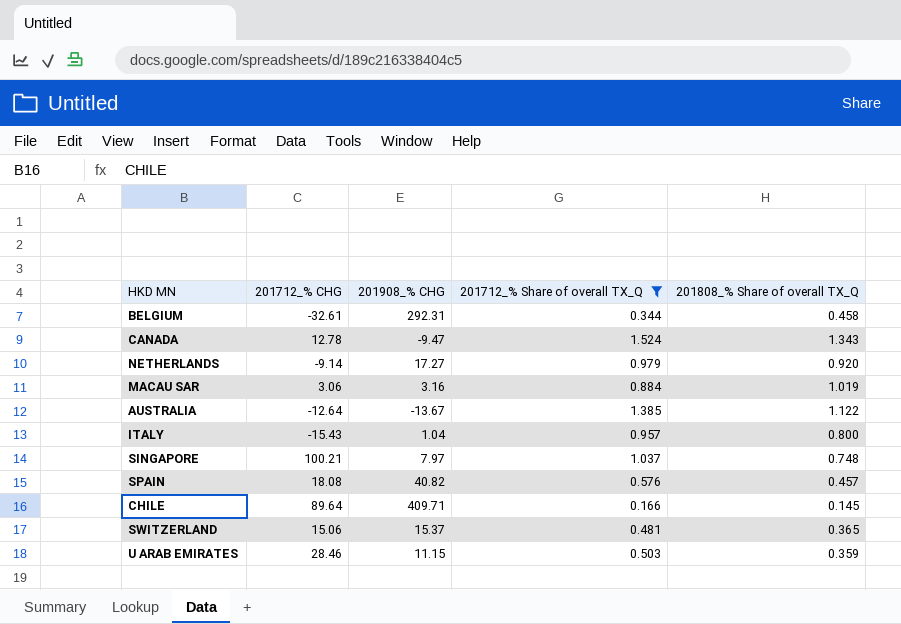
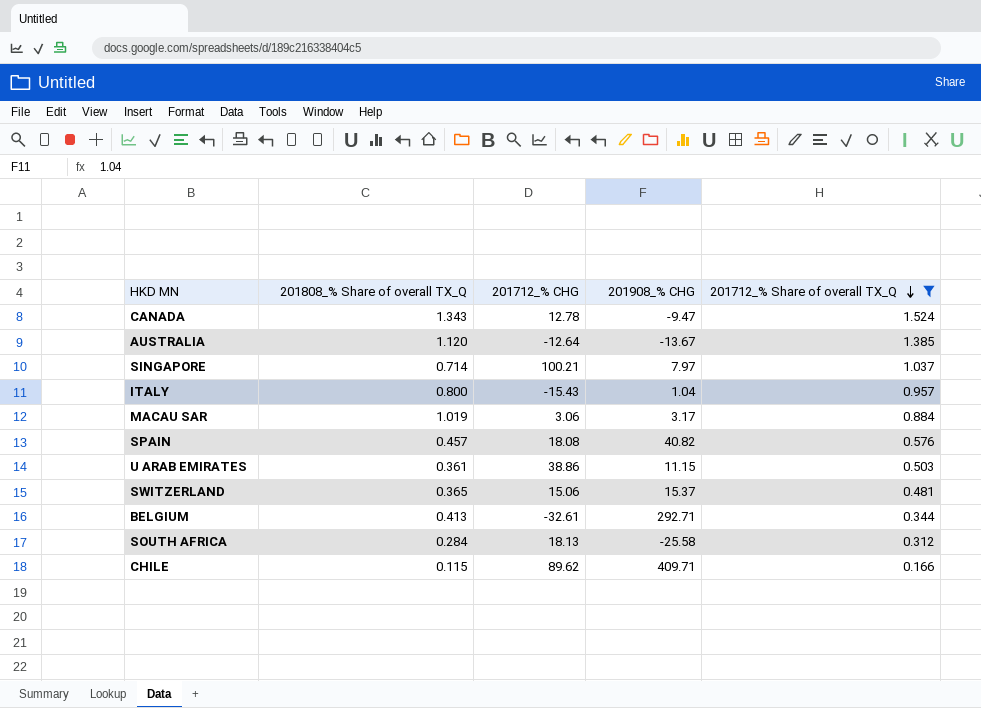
row order: none -> 201712_% Share of overall TX_Q descending
column 201808_% Share of overall TX_Q | position: 5 -> 2
row NETHERLANDS: -9.14 | 17.27 | 0.979 | 0.920 -> none
AUSTRALIA | 201808_% Share of overall TX_Q: 1.122 -> 1.120
SINGAPORE | 201808_% Share of overall TX_Q: 0.748 -> 0.714
MACAU SAR | 201908_% CHG: 3.16 -> 3.17
U ARAB EMIRATES | 201808_% Share of overall TX_Q: 0.359 -> 0.361
U ARAB EMIRATES | 201712_% CHG: 28.46 -> 38.86
BELGIUM | 201808_% Share of overall TX_Q: 0.458 -> 0.413
BELGIUM | 201908_% CHG: 292.31 -> 292.71
row SOUTH AFRICA: none -> 0.284 | 18.13 | -25.58 | 0.312
CHILE | 201808_% Share of overall TX_Q: 0.145 -> 0.115
CHILE | 201712_% CHG: 89.64 -> 89.62

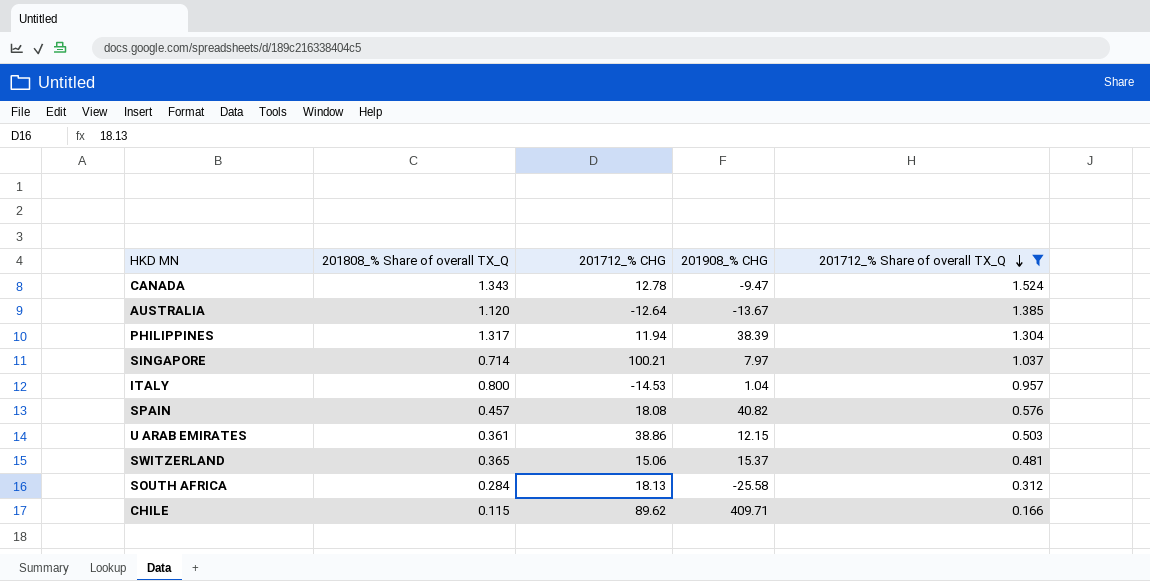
row MACAU SAR: 1.019 | 3.06 | 3.17 | 0.884 -> none
row BELGIUM: 0.413 | -32.61 | 292.71 | 0.344 -> none
row PHILIPPINES: none -> 1.317 | 11.94 | 38.39 | 1.304
ITALY | 201712_% CHG: -15.43 -> -14.53
U ARAB EMIRATES | 201908_% CHG: 11.15 -> 12.15

